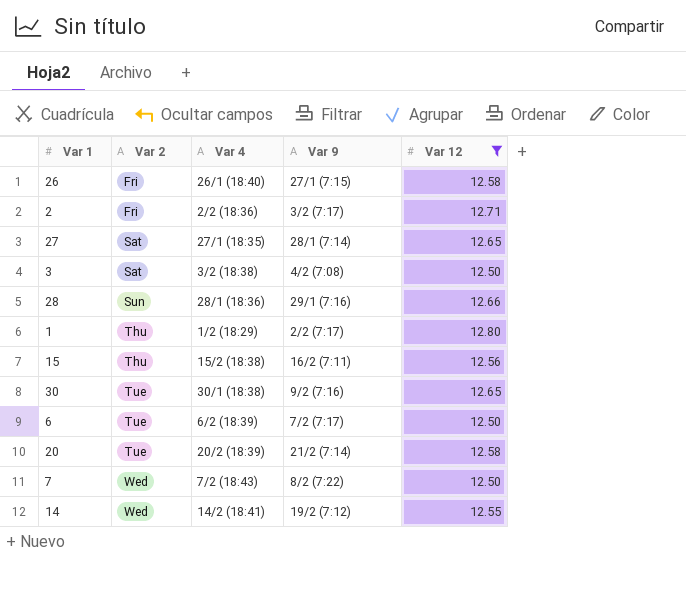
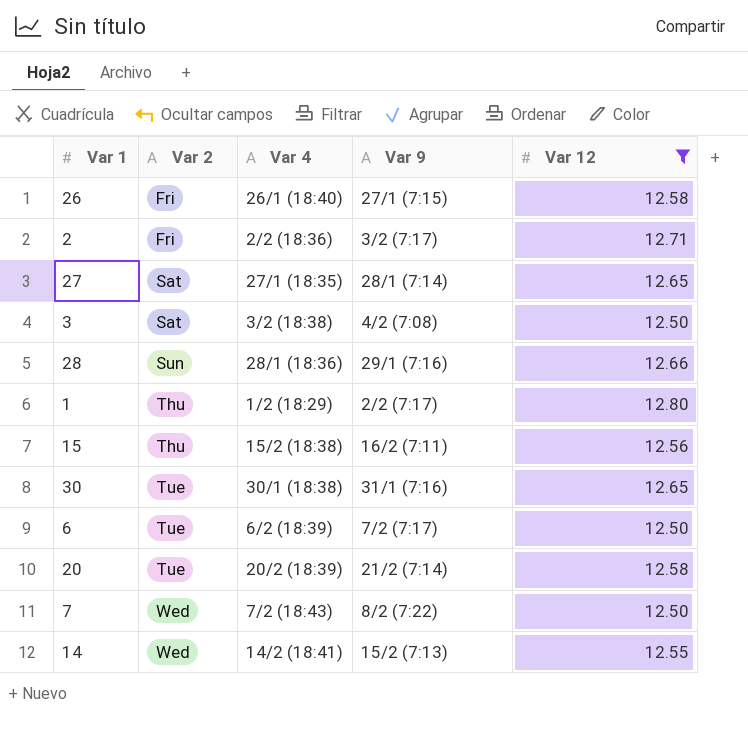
30 | Var 9: 9/2 (7:16) -> 31/1 (7:16)
14 | Var 9: 19/2 (7:12) -> 15/2 (7:13)

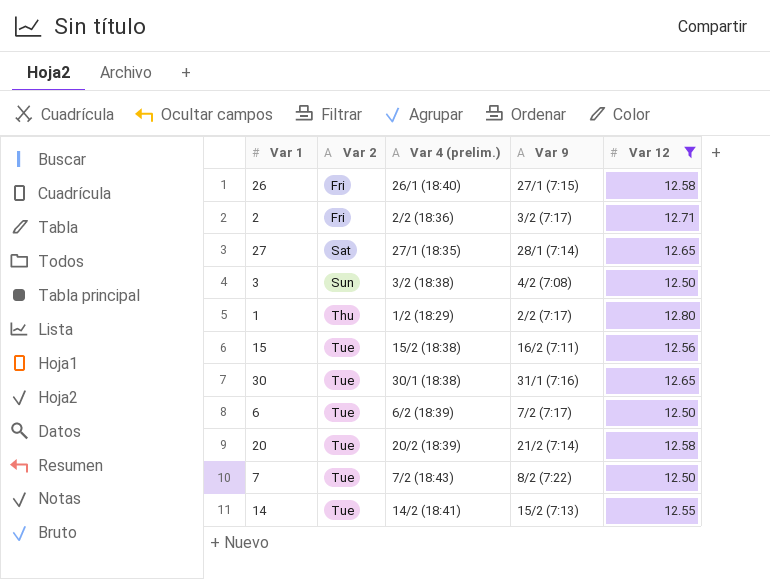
column name: Var 4 -> Var 4 (prelim.)
row 28: Sun | 28/1 (18:36) | 29/1 (7:16) | 12.66 -> none
3 | Var 2: Sat -> Sun
15 | Var 2: Thu -> Tue
7 | Var 2: Wed -> Tue
14 | Var 2: Wed -> Tue

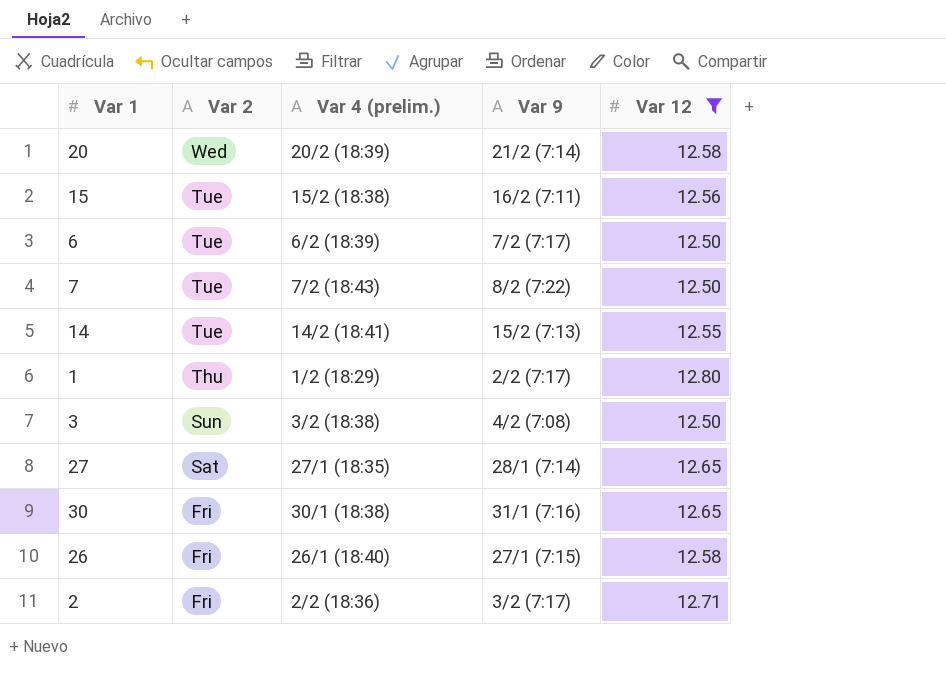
row order: Var 2 ascending -> Var 2 descending
20 | Var 2: Tue -> Wed
30 | Var 2: Tue -> Fri

